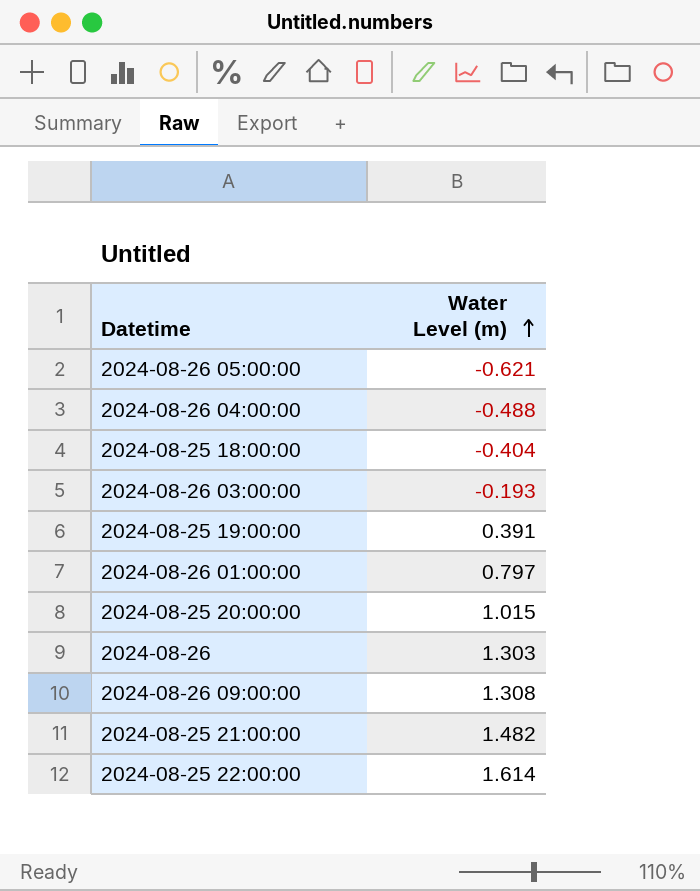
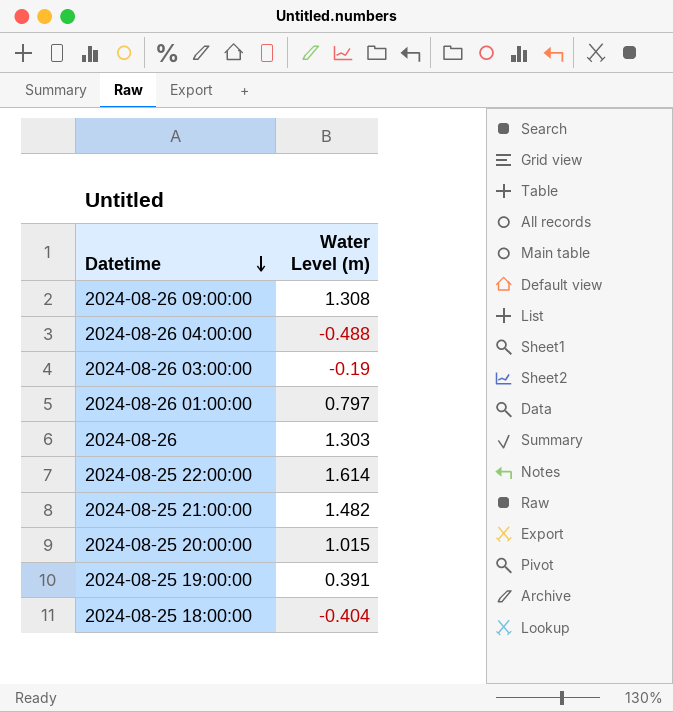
row order: Water Level (m) ascending -> Datetime descending
row 2024-08-26 05:00:00: -0.621 -> none
2024-08-26 03:00:00 | Water Level (m): -0.193 -> -0.19

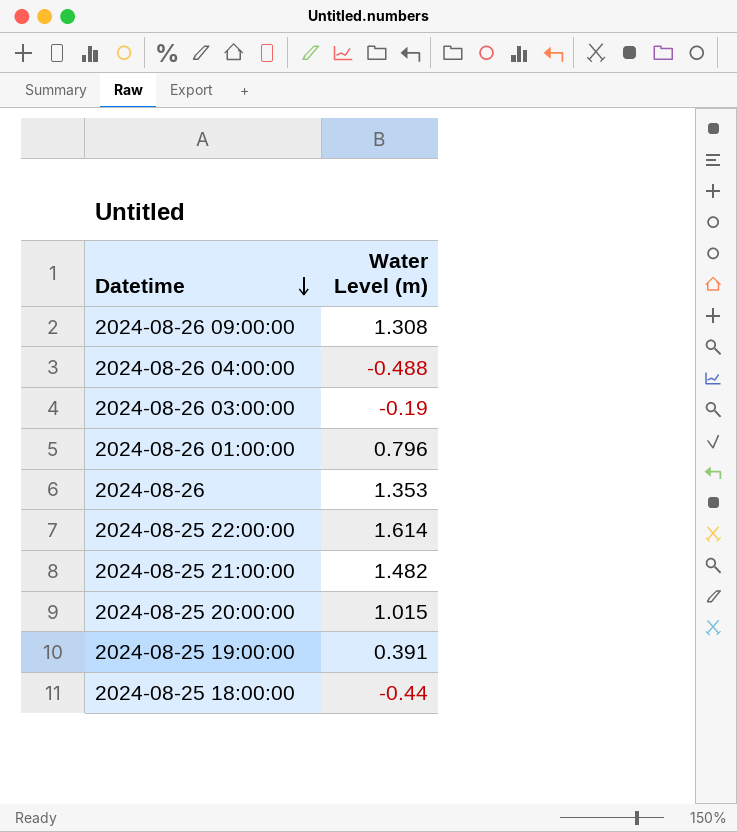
2024-08-26 01:00:00 | Water Level (m): 0.797 -> 0.796
2024-08-26 | Water Level (m): 1.303 -> 1.353
2024-08-25 18:00:00 | Water Level (m): -0.404 -> -0.44

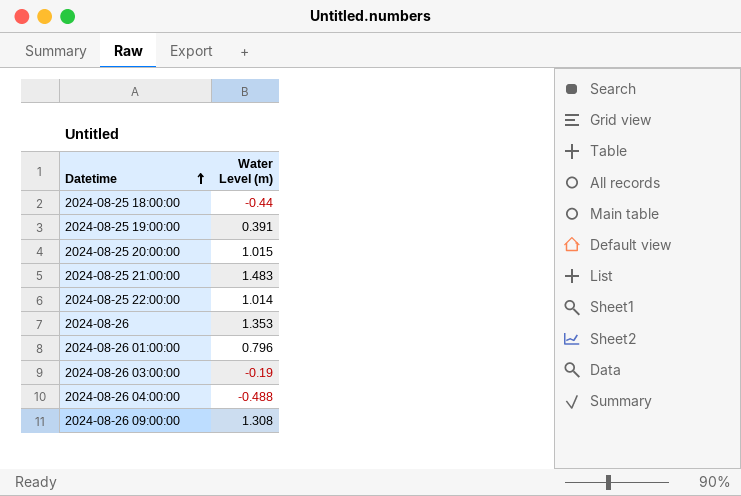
row order: Datetime descending -> Datetime ascending
2024-08-25 21:00:00 | Water Level (m): 1.482 -> 1.483
2024-08-25 22:00:00 | Water Level (m): 1.614 -> 1.014

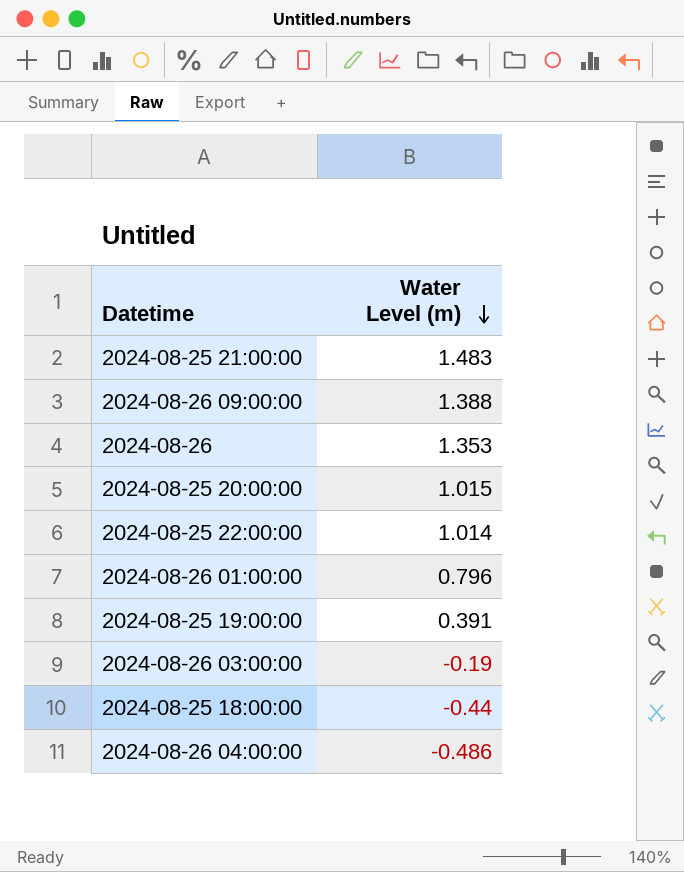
row order: Datetime ascending -> Water Level (m) descending
2024-08-26 09:00:00 | Water Level (m): 1.308 -> 1.388
2024-08-26 04:00:00 | Water Level (m): -0.488 -> -0.486

